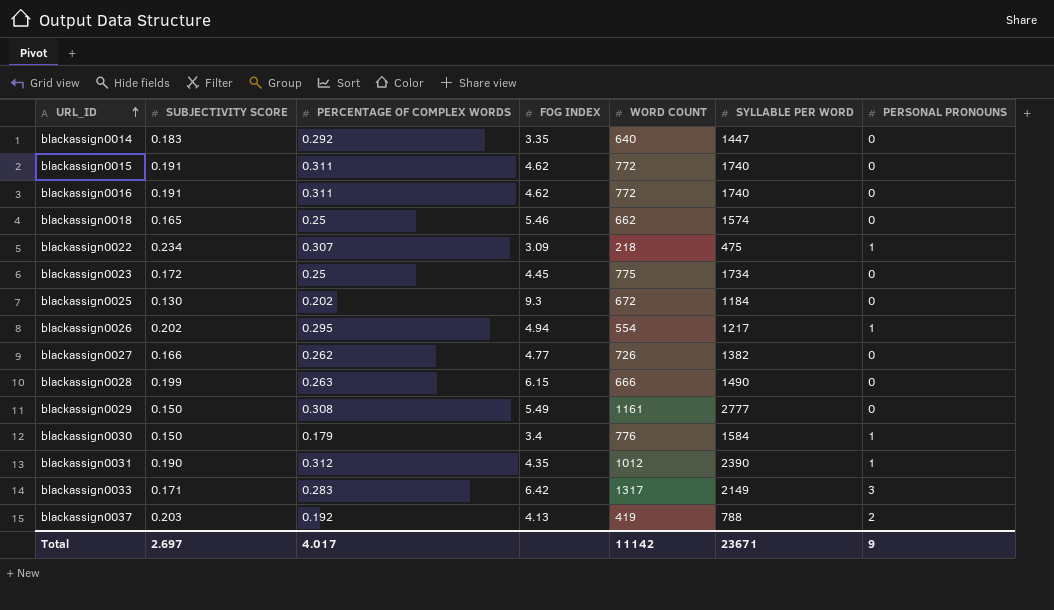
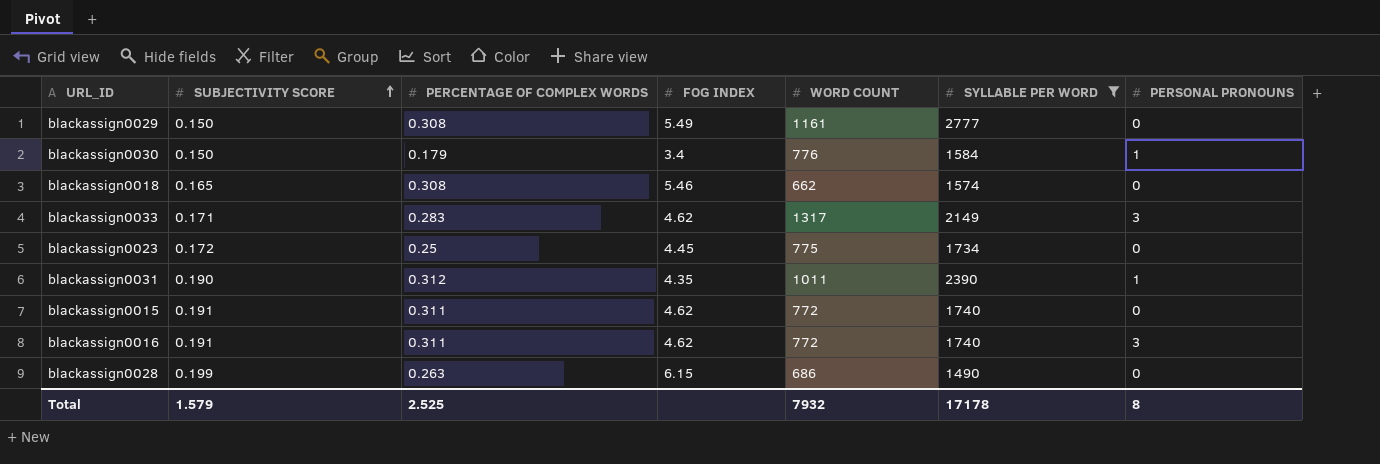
filter: none -> SYLLABLE PER WORD >= 1490
row order: URL_ID ascending -> SUBJECTIVITY SCORE ascending
blackassign0018 | PERCENTAGE OF COMPLEX WORDS: 0.25 -> 0.308
blackassign0033 | FOG INDEX: 6.42 -> 4.62
blackassign0031 | WORD COUNT: 1012 -> 1011
blackassign0016 | PERSONAL PRONOUNS: 0 -> 3
blackassign0028 | WORD COUNT: 666 -> 686
Total | SUBJECTIVITY SCORE: 2.697 -> 1.579
Total | PERCENTAGE OF COMPLEX WORDS: 4.017 -> 2.525
Total | WORD COUNT: 11142 -> 7932
Total | SYLLABLE PER WORD: 23671 -> 17178
Total | PERSONAL PRONOUNS: 9 -> 8

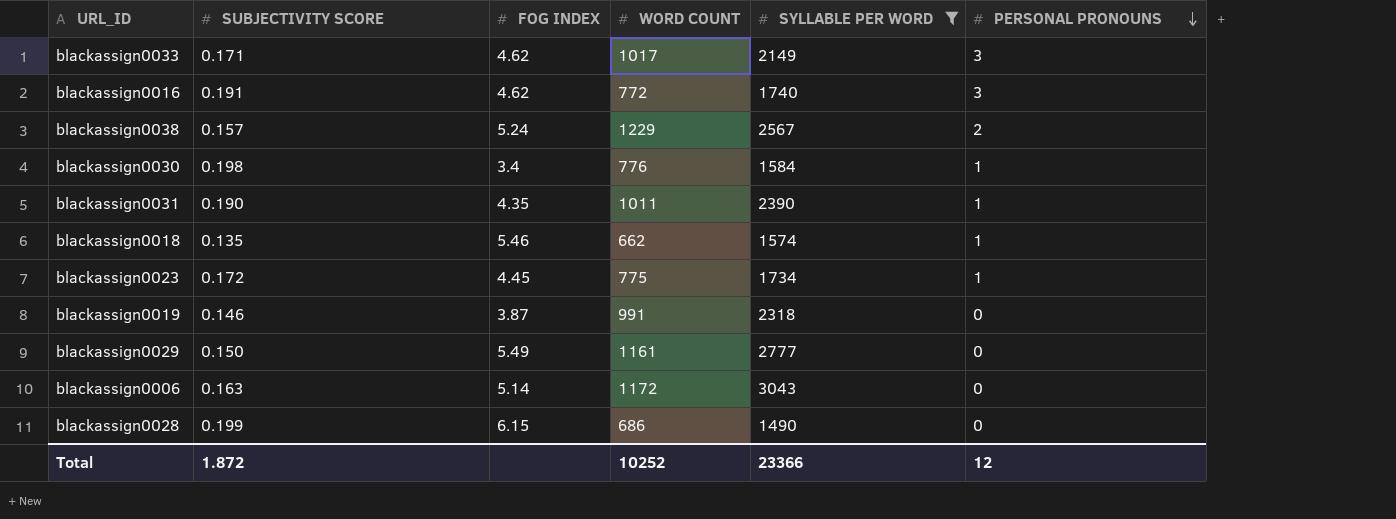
row order: SUBJECTIVITY SCORE ascending -> PERSONAL PRONOUNS descending
column PERCENTAGE OF COMPLEX WORDS | position: 3 -> none
row blackassign0015: 0.191 | 0.311 | 4.62 | 772 | 1740 | 0 -> none
blackassign0033 | WORD COUNT: 1317 -> 1017
row blackassign0038: none -> 0.157 | 5.24 | 1229 | 2567 | 2
blackassign0030 | SUBJECTIVITY SCORE: 0.150 -> 0.198
blackassign0018 | SUBJECTIVITY SCORE: 0.165 -> 0.135
blackassign0018 | PERSONAL PRONOUNS: 0 -> 1
blackassign0023 | PERSONAL PRONOUNS: 0 -> 1
row blackassign0019: none -> 0.146 | 3.87 | 991 | 2318 | 0
row blackassign0006: none -> 0.163 | 5.14 | 1172 | 3043 | 0
Total | SUBJECTIVITY SCORE: 1.579 -> 1.872
Total | WORD COUNT: 7932 -> 10252
Total | SYLLABLE PER WORD: 17178 -> 23366
Total | PERSONAL PRONOUNS: 8 -> 12

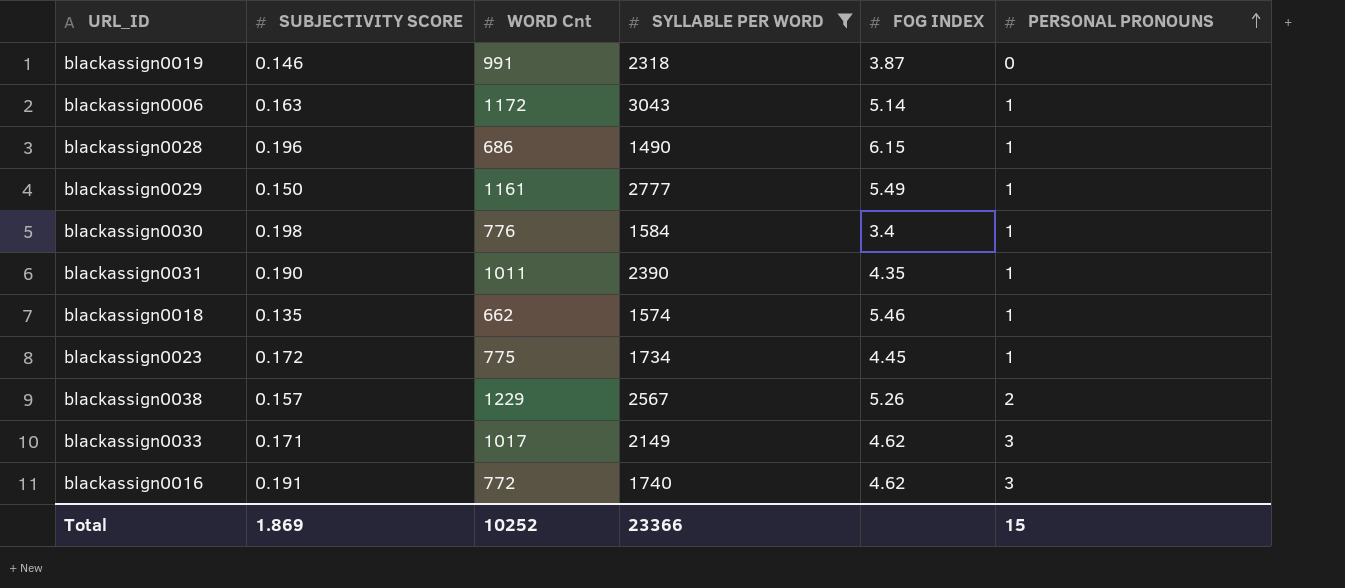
row order: PERSONAL PRONOUNS descending -> PERSONAL PRONOUNS ascending
column name: WORD COUNT -> WORD Cnt
column FOG INDEX | position: 3 -> 5
blackassign0006 | PERSONAL PRONOUNS: 0 -> 1
blackassign0028 | SUBJECTIVITY SCORE: 0.199 -> 0.196
blackassign0028 | PERSONAL PRONOUNS: 0 -> 1
blackassign0029 | PERSONAL PRONOUNS: 0 -> 1
blackassign0038 | FOG INDEX: 5.24 -> 5.26
Total | SUBJECTIVITY SCORE: 1.872 -> 1.869
Total | PERSONAL PRONOUNS: 12 -> 15

